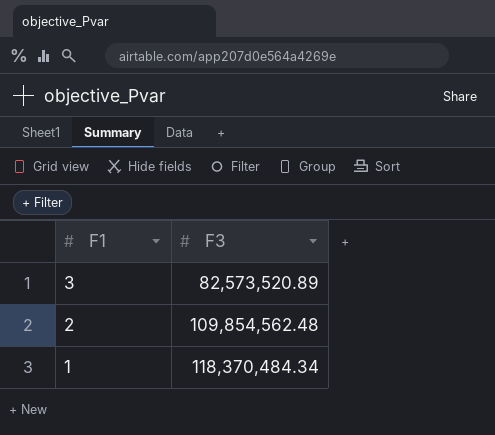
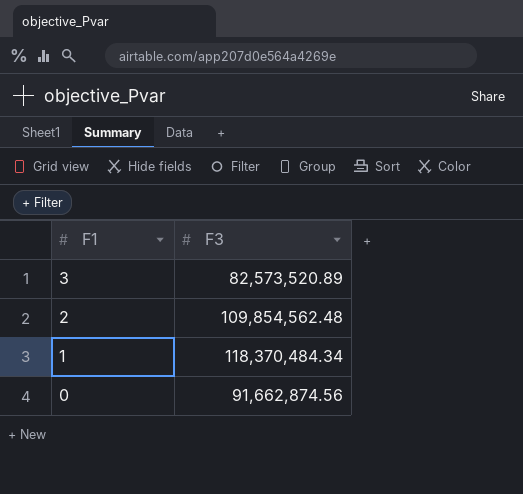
row 0: none -> 91,662,874.56

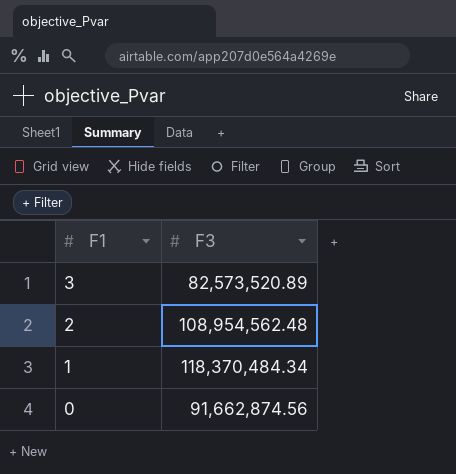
2 | F3: 109,854,562.48 -> 108,954,562.48

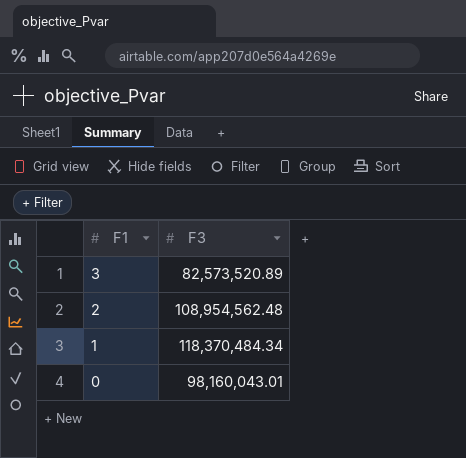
0 | F3: 91,662,874.56 -> 98,160,043.01

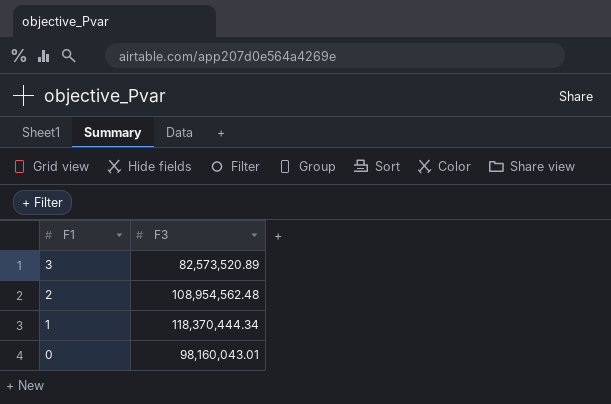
1 | F3: 118,370,484.34 -> 118,370,444.34

